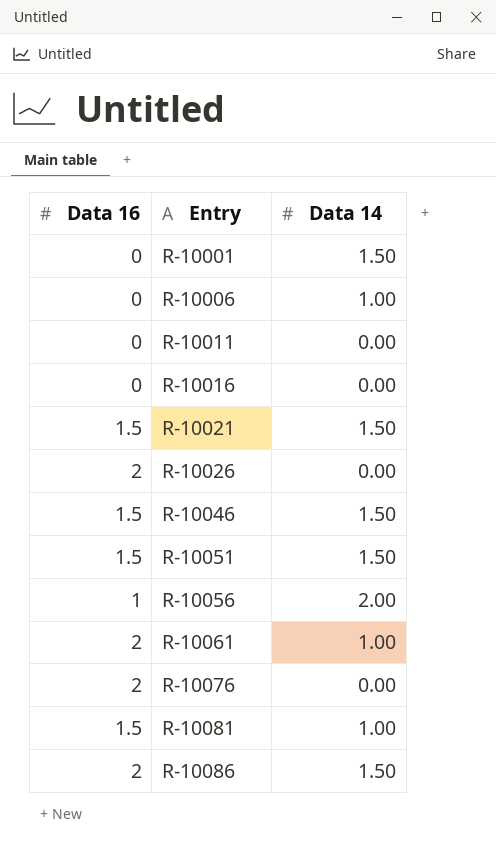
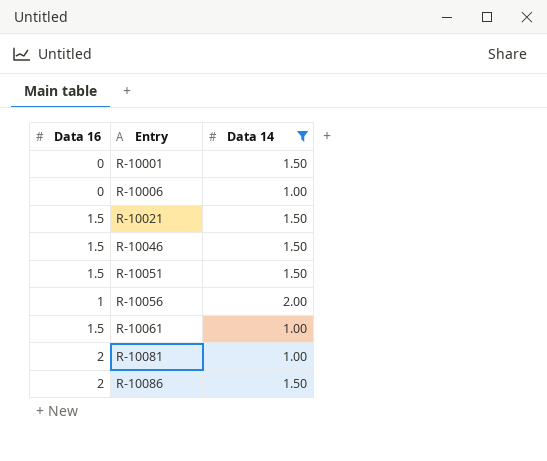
filter: none -> Data 14 != 0.00
R-10061 | Data 16: 2 -> 1.5
R-10081 | Data 16: 1.5 -> 2

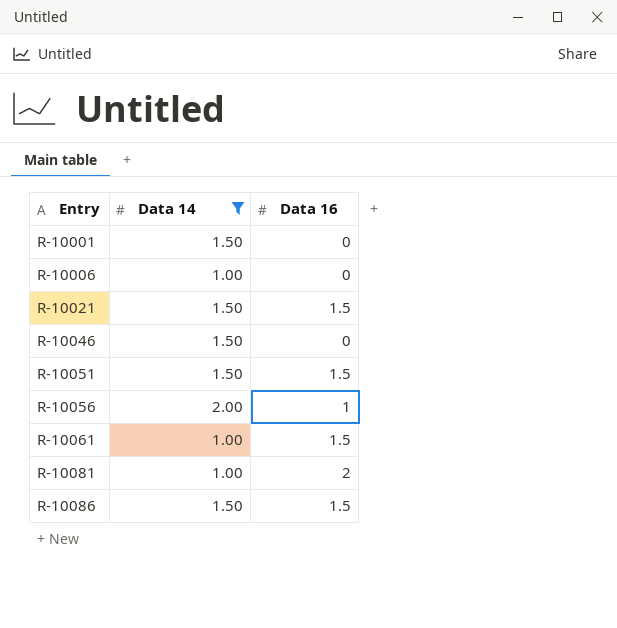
column Data 16 | position: 1 -> 3
R-10046 | Data 16: 1.5 -> 0
R-10086 | Data 16: 2 -> 1.5

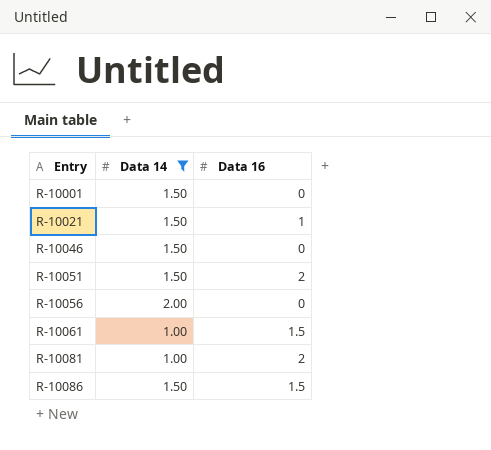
row R-10006: 1.00 | 0 -> none
R-10021 | Data 16: 1.5 -> 1
R-10051 | Data 16: 1.5 -> 2
R-10056 | Data 16: 1 -> 0

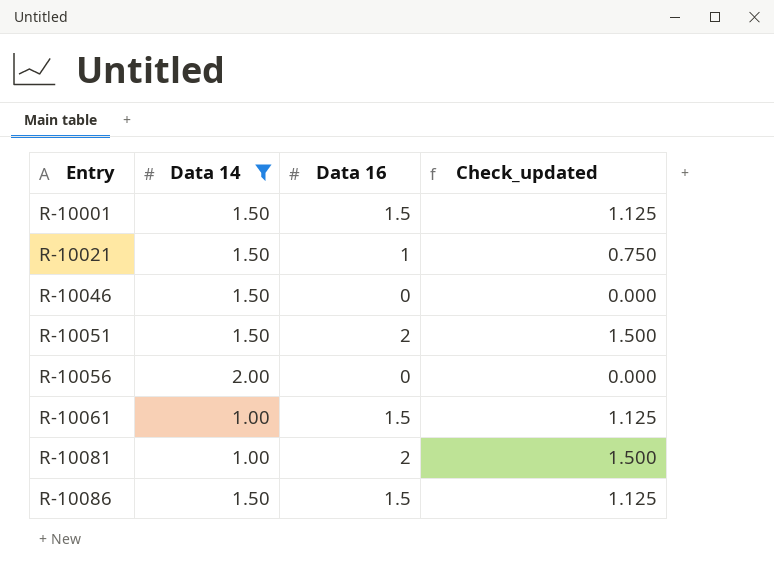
column Check_updated | formula: none -> [Data 16] * 0.75
R-10001 | Data 16: 0 -> 1.5

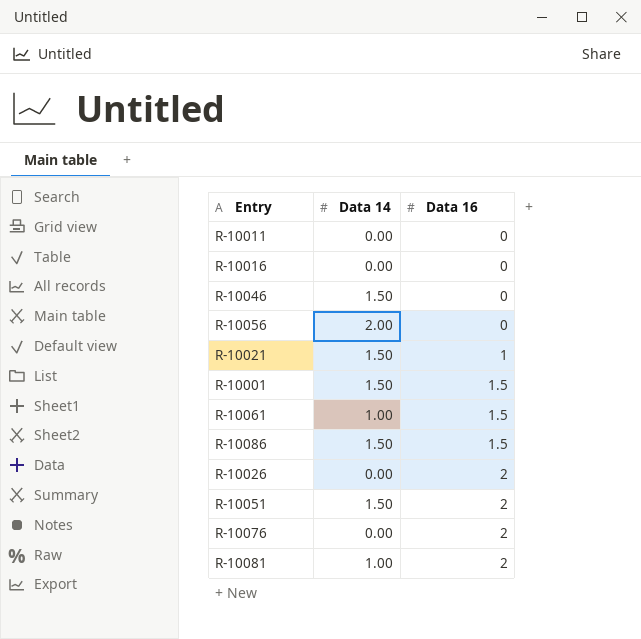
filter: Data 14 != 0.00 -> none
row order: Entry ascending -> Data 16 ascending
column Check_updated | formula: [Data 16] * 0.75 -> none

